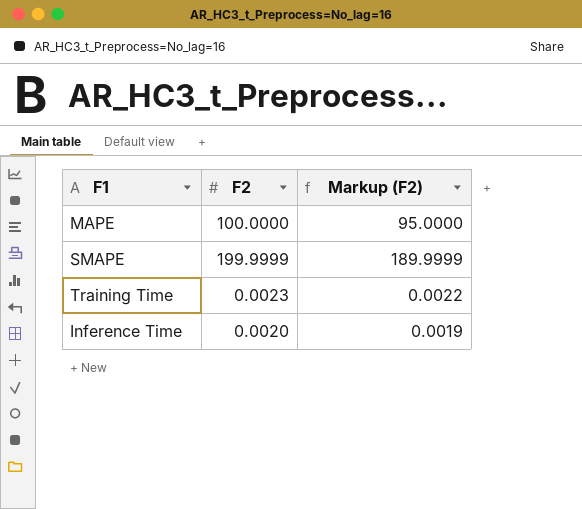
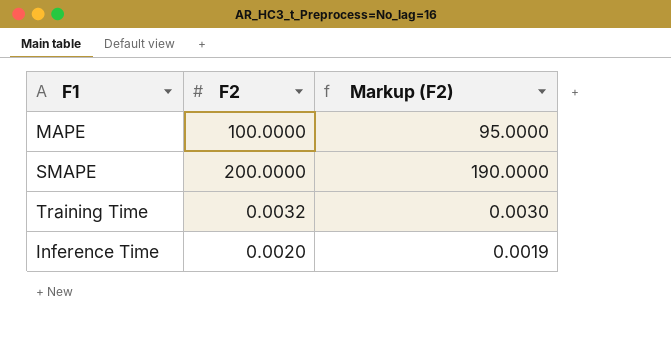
SMAPE | F2: 199.9999 -> 200.0000
SMAPE | Markup (F2): 189.9999 -> 190.0000
Training Time | F2: 0.0023 -> 0.0032
Training Time | Markup (F2): 0.0022 -> 0.0030

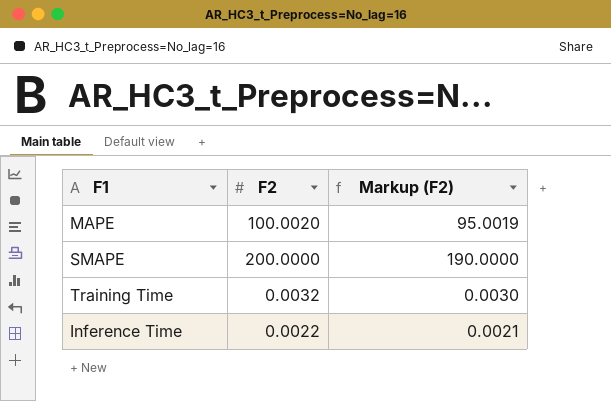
MAPE | F2: 100.0000 -> 100.0020
MAPE | Markup (F2): 95.0000 -> 95.0019
Inference Time | F2: 0.0020 -> 0.0022
Inference Time | Markup (F2): 0.0019 -> 0.0021

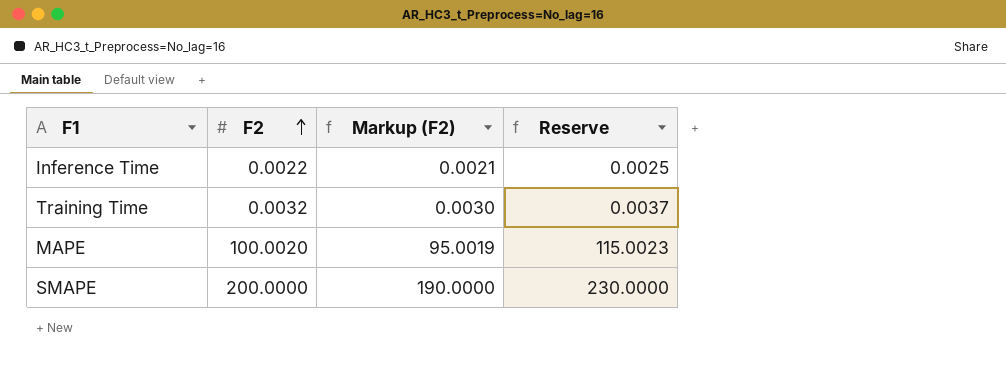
row order: none -> F2 ascending
column Reserve | formula: none -> [F2] * 1.15

